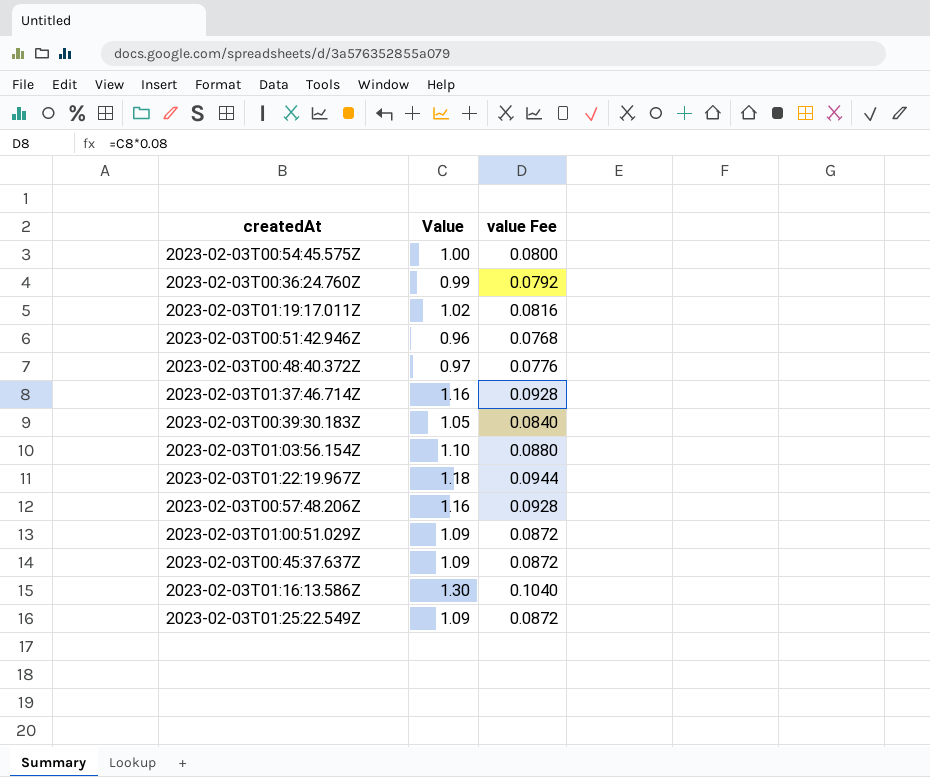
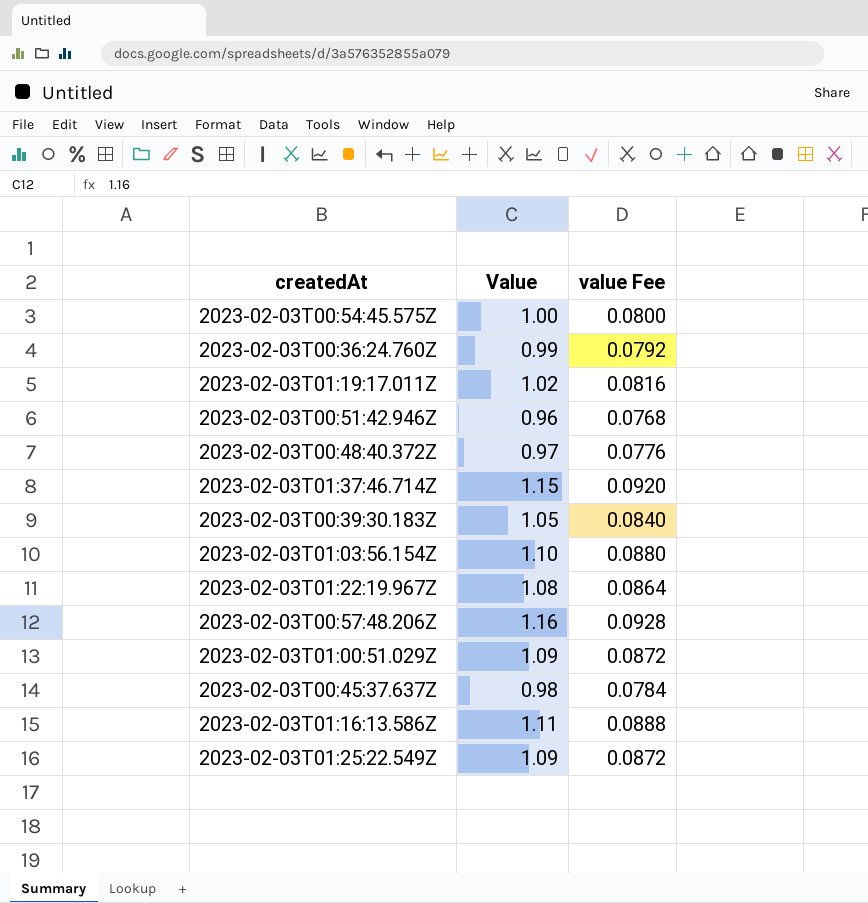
2023-02-03T01:37:46.714Z | Value: 1.16 -> 1.15
2023-02-03T01:37:46.714Z | value Fee: 0.0928 -> 0.0920
2023-02-03T01:22:19.967Z | Value: 1.18 -> 1.08
2023-02-03T01:22:19.967Z | value Fee: 0.0944 -> 0.0864
2023-02-03T00:45:37.637Z | Value: 1.09 -> 0.98
2023-02-03T00:45:37.637Z | value Fee: 0.0872 -> 0.0784
2023-02-03T01:16:13.586Z | Value: 1.30 -> 1.11
2023-02-03T01:16:13.586Z | value Fee: 0.1040 -> 0.0888

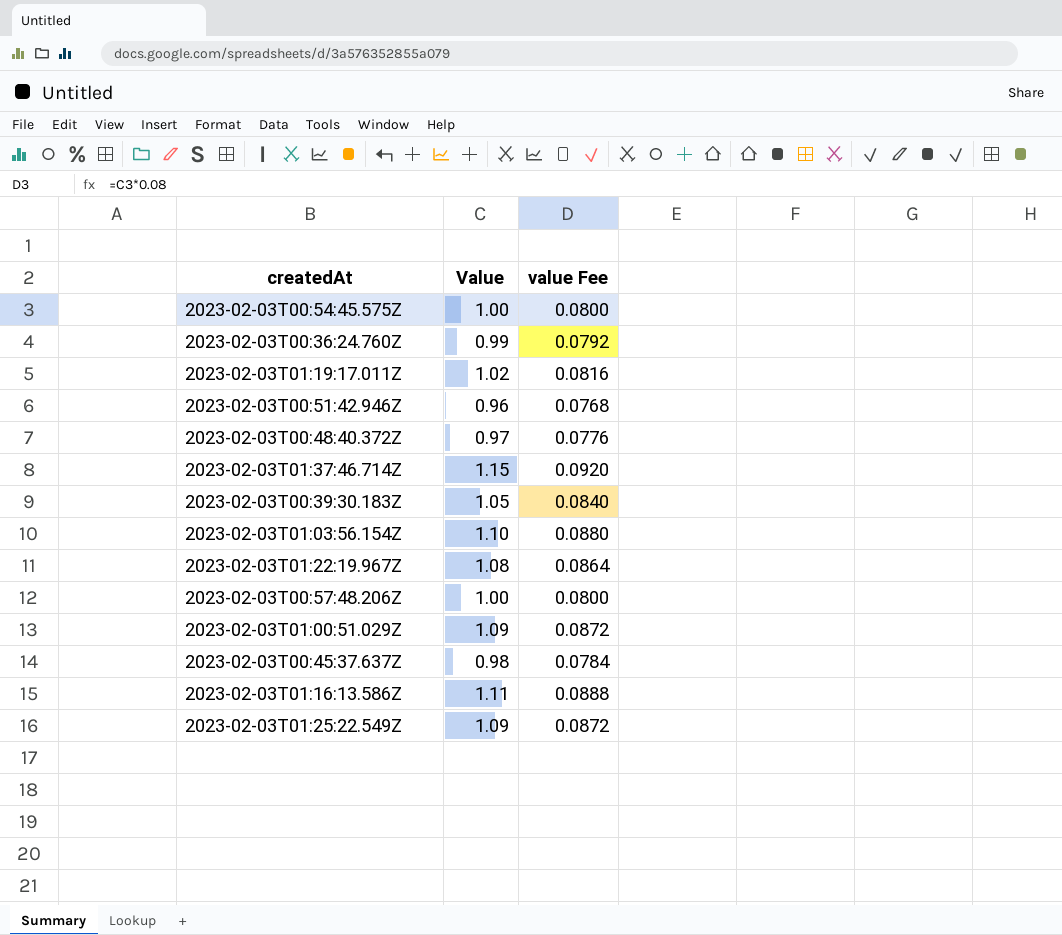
2023-02-03T00:57:48.206Z | Value: 1.16 -> 1.00
2023-02-03T00:57:48.206Z | value Fee: 0.0928 -> 0.0800

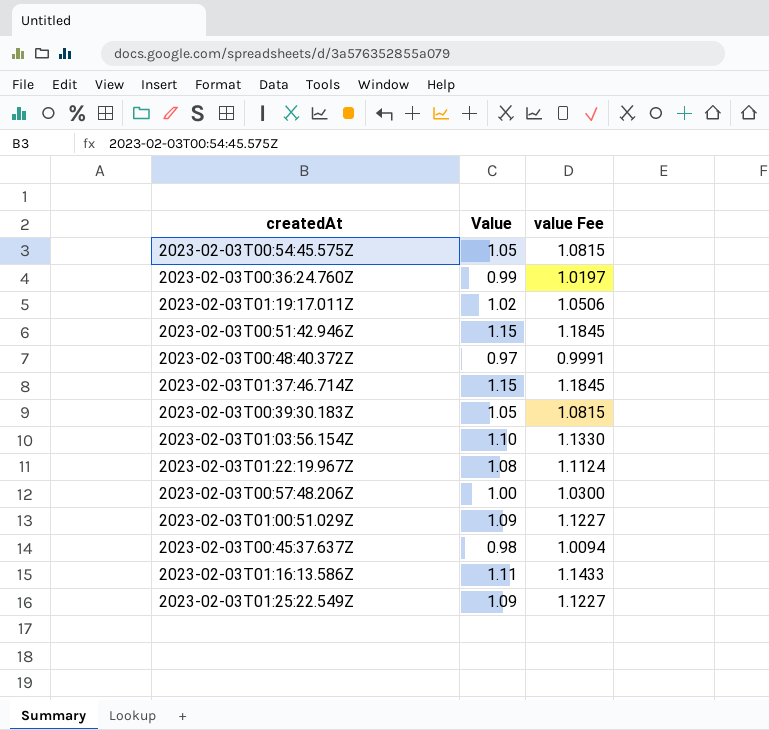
column value Fee | formula: [Value] * 0.08 -> [Value] * 1.03
2023-02-03T00:54:45.575Z | Value: 1.00 -> 1.05
2023-02-03T00:51:42.946Z | Value: 0.96 -> 1.15

